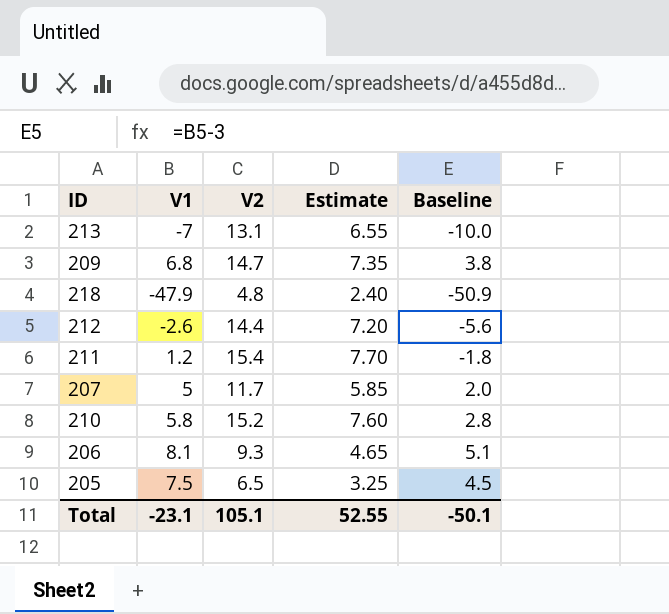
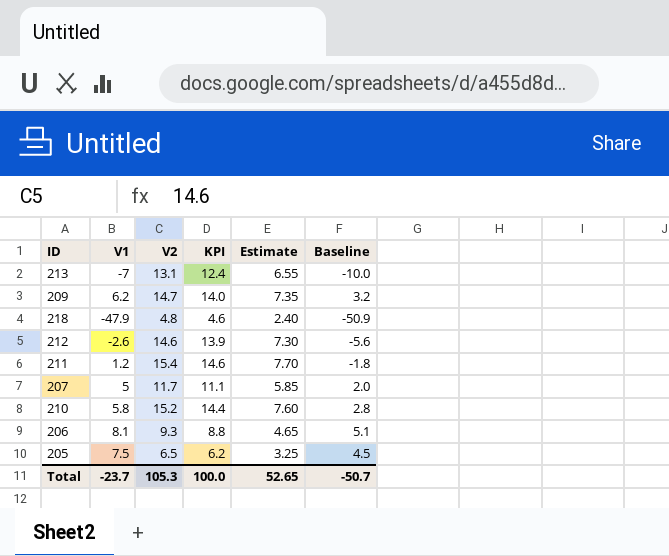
column KPI | formula: none -> [V2] * 0.95
209 | V1: 6.8 -> 6.2
209 | Baseline: 3.8 -> 3.2
212 | V2: 14.4 -> 14.6
212 | Estimate: 7.20 -> 7.30
Total | V1: -23.1 -> -23.7
Total | V2: 105.1 -> 105.3
Total | Estimate: 52.55 -> 52.65
Total | Baseline: -50.1 -> -50.7

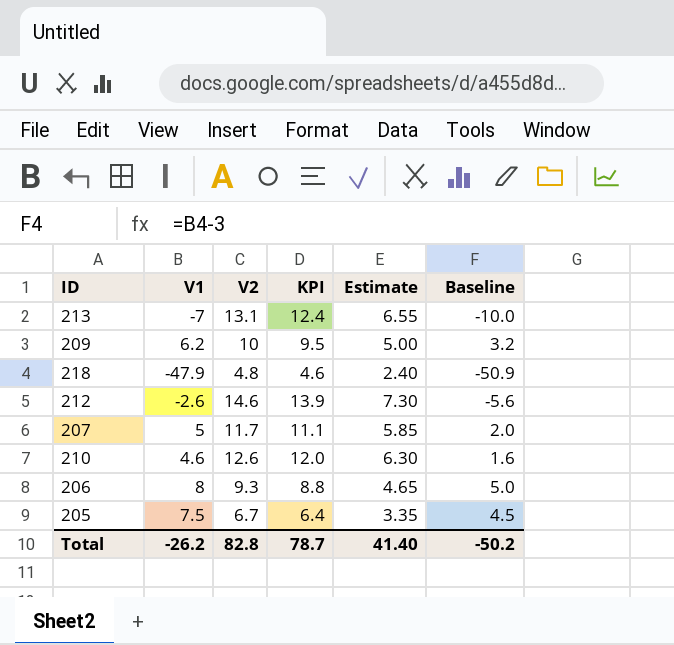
row 211: 1.2 | 15.4 | 14.6 | 7.70 | -1.8 -> none
209 | V2: 14.7 -> 10
209 | KPI: 14.0 -> 9.5
209 | Estimate: 7.35 -> 5.00
210 | V1: 5.8 -> 4.6
210 | V2: 15.2 -> 12.6
210 | KPI: 14.4 -> 12.0
210 | Estimate: 7.60 -> 6.30
210 | Baseline: 2.8 -> 1.6
206 | V1: 8.1 -> 8
206 | Baseline: 5.1 -> 5.0
205 | V2: 6.5 -> 6.7
205 | KPI: 6.2 -> 6.4
205 | Estimate: 3.25 -> 3.35
Total | V1: -23.7 -> -26.2
Total | V2: 105.3 -> 82.8
Total | KPI: 100.0 -> 78.7
Total | Estimate: 52.65 -> 41.40
Total | Baseline: -50.7 -> -50.2

